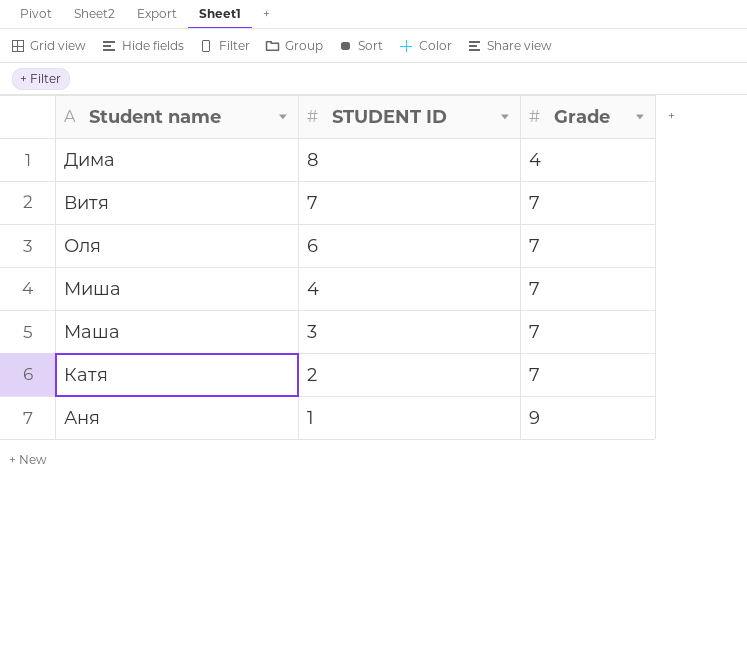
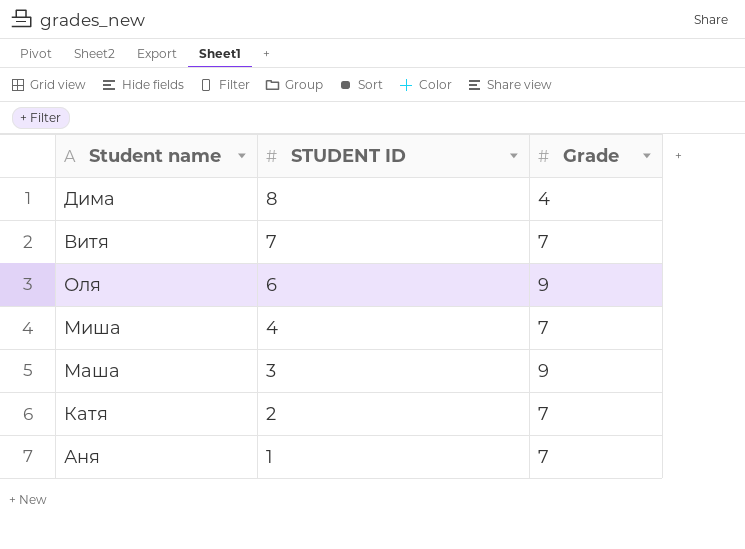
Оля | Grade: 7 -> 9
Маша | Grade: 7 -> 9
Аня | Grade: 9 -> 7

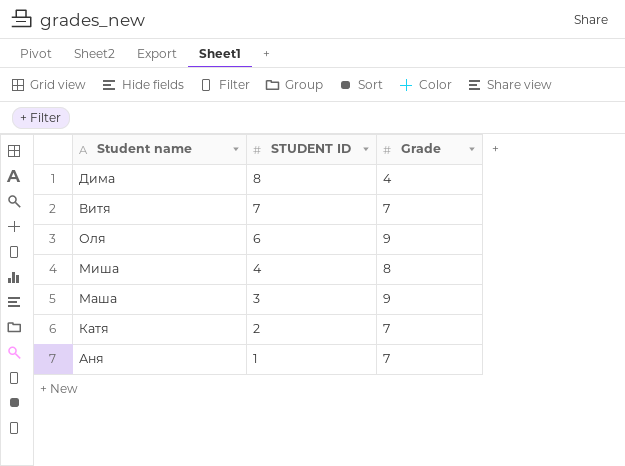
Миша | Grade: 7 -> 8

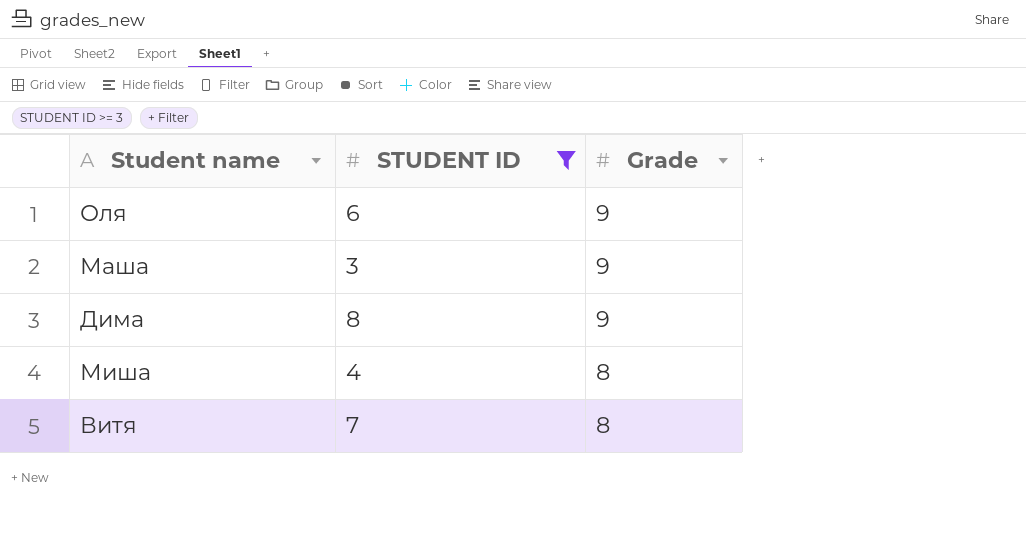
filter: none -> STUDENT ID >= 3
row order: STUDENT ID descending -> Grade descending
Дима | Grade: 4 -> 9
Витя | Grade: 7 -> 8

